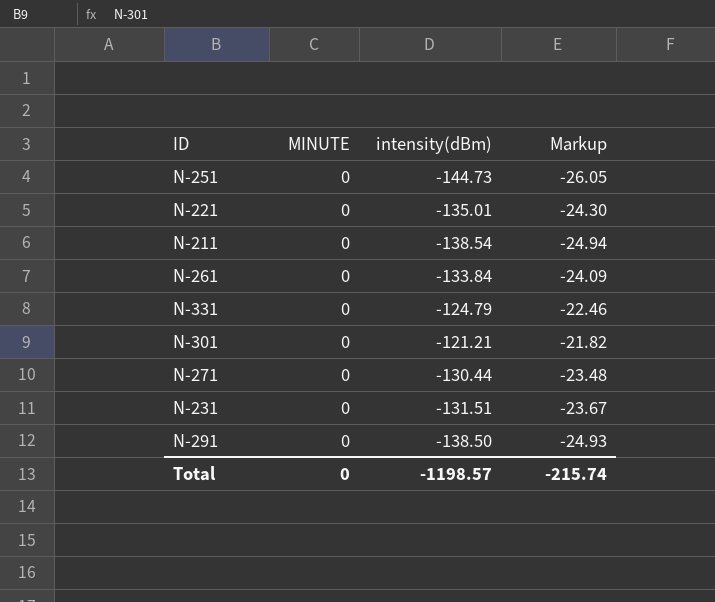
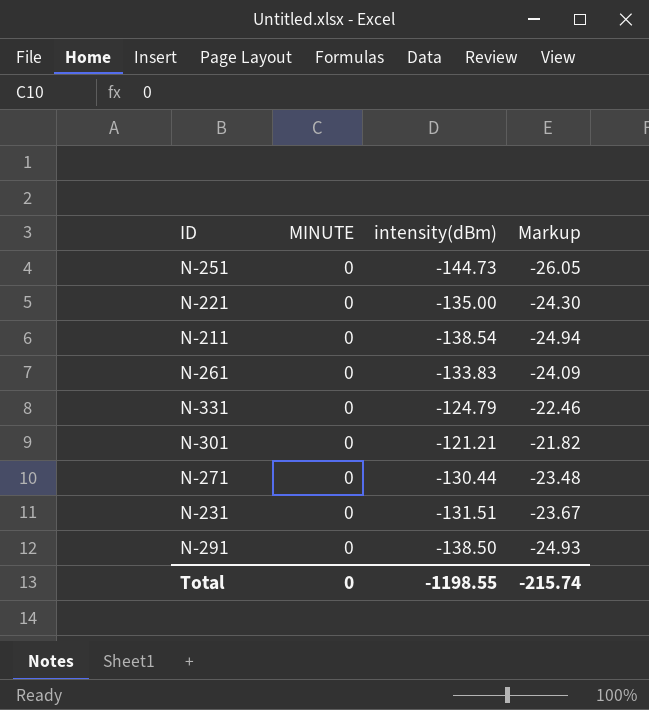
N-221 | intensity(dBm): -135.01 -> -135.00
N-261 | intensity(dBm): -133.84 -> -133.83
Total | intensity(dBm): -1198.57 -> -1198.55

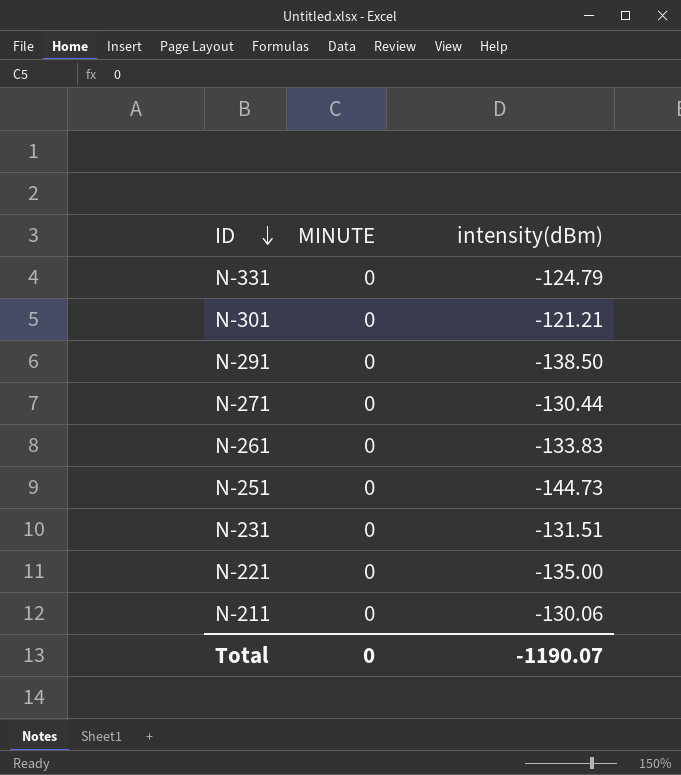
row order: none -> ID descending
column Markup | formula: [intensity(dBm)] * 0.18 -> none
N-211 | intensity(dBm): -138.54 -> -130.06
Total | intensity(dBm): -1198.55 -> -1190.07

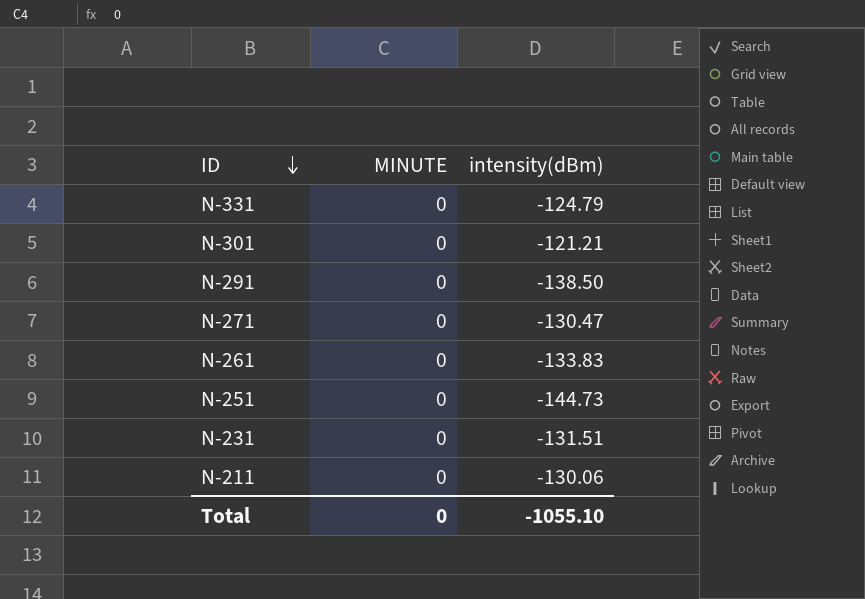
row N-221: 0 | -135.00 -> none
N-271 | intensity(dBm): -130.44 -> -130.47
Total | intensity(dBm): -1190.07 -> -1055.10

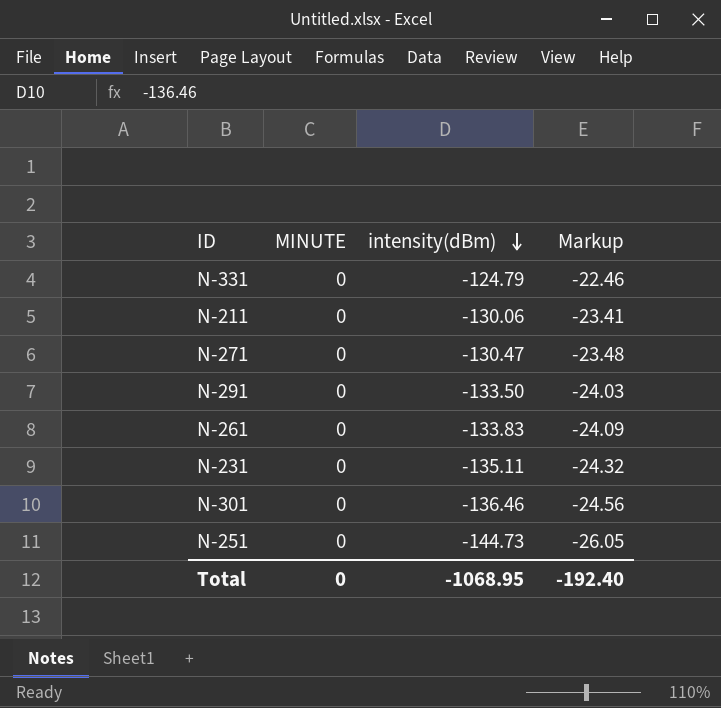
row order: ID descending -> intensity(dBm) descending
column Markup | formula: none -> [intensity(dBm)] * 0.18
N-291 | intensity(dBm): -138.50 -> -133.50
N-231 | intensity(dBm): -131.51 -> -135.11
N-301 | intensity(dBm): -121.21 -> -136.46
Total | intensity(dBm): -1055.10 -> -1068.95

